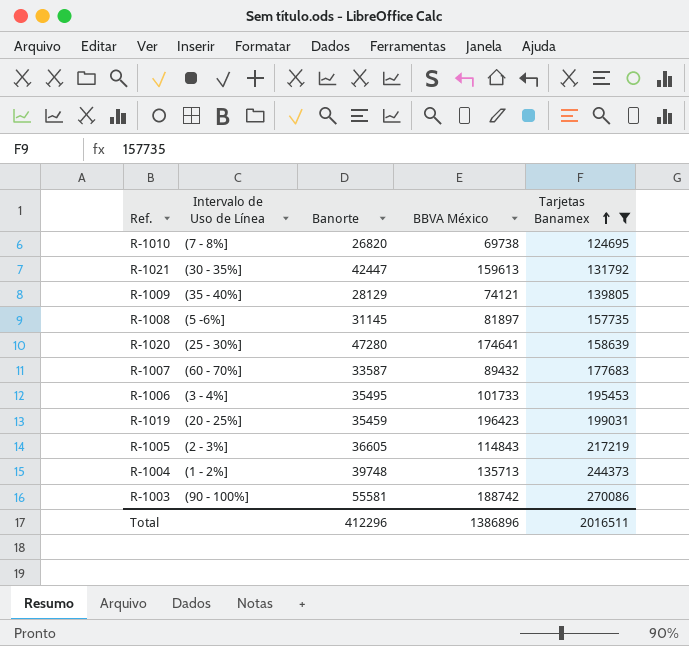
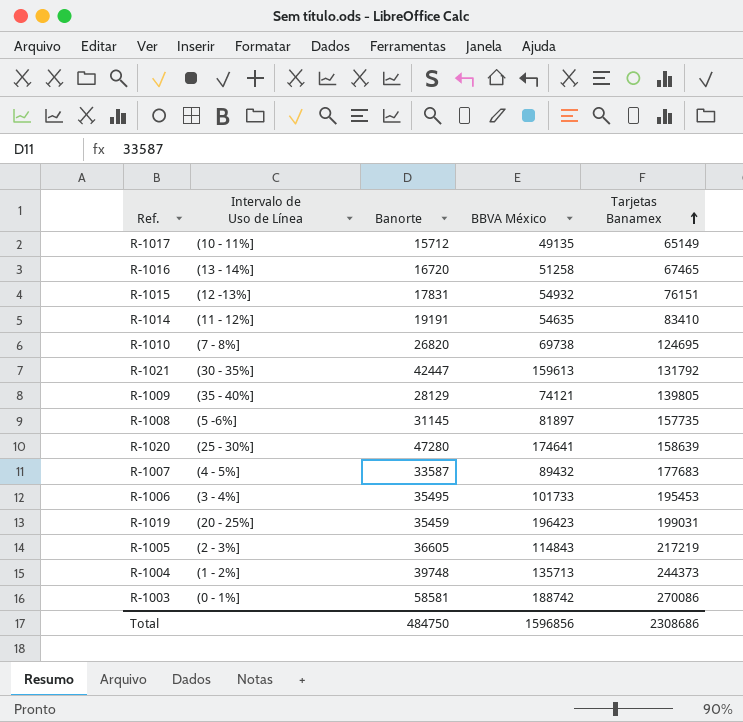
filter: Tarjetas Banamex >= 124695 -> none
R-1007 | Intervalo de Uso de Línea: (60 - 70%] -> (4 - 5%]
R-1003 | Intervalo de Uso de Línea: (90 - 100%] -> (0 - 1%]
R-1003 | Banorte: 55581 -> 58581
Total | Banorte: 412296 -> 484750
Total | BBVA México: 1386896 -> 1596856
Total | Tarjetas Banamex: 2016511 -> 2308686

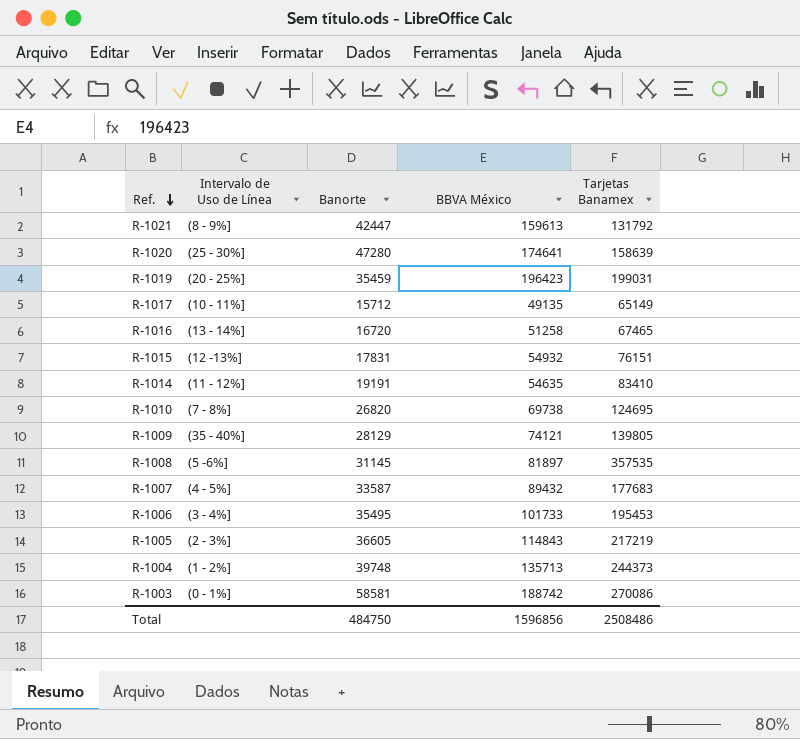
row order: Tarjetas Banamex ascending -> Ref. descending
R-1021 | Intervalo de Uso de Línea: (30 - 35%] -> (8 - 9%]
R-1008 | Tarjetas Banamex: 157735 -> 357535
Total | Tarjetas Banamex: 2308686 -> 2508486

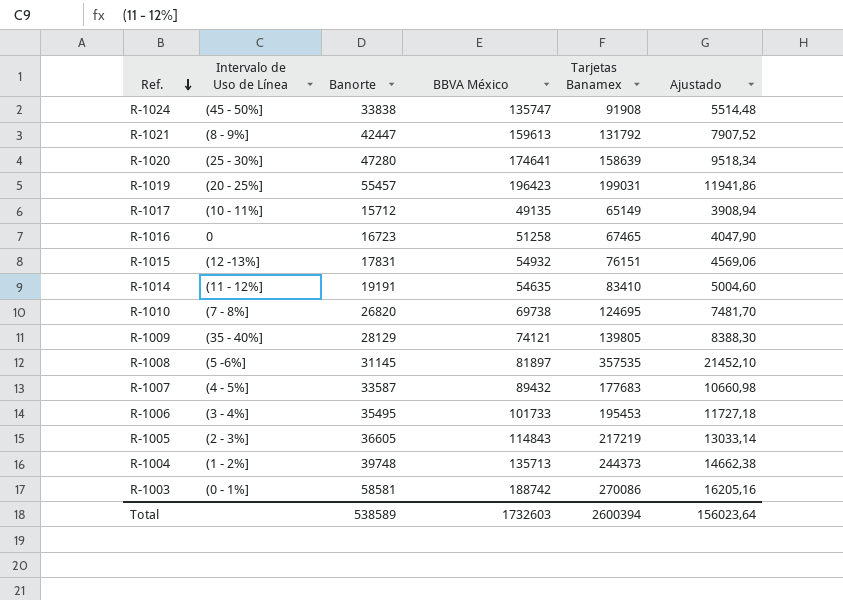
column Ajustado | formula: none -> [Tarjetas Banamex] * 0,06
row R-1024: none -> (45 - 50%] | 33838 | 135747 | 91908 | 5514,48
R-1019 | Banorte: 35459 -> 55457
R-1016 | Intervalo de Uso de Línea: (13 - 14%] -> 0
R-1016 | Banorte: 16720 -> 16723
Total | Banorte: 484750 -> 538589
Total | BBVA México: 1596856 -> 1732603
Total | Tarjetas Banamex: 2508486 -> 2600394

